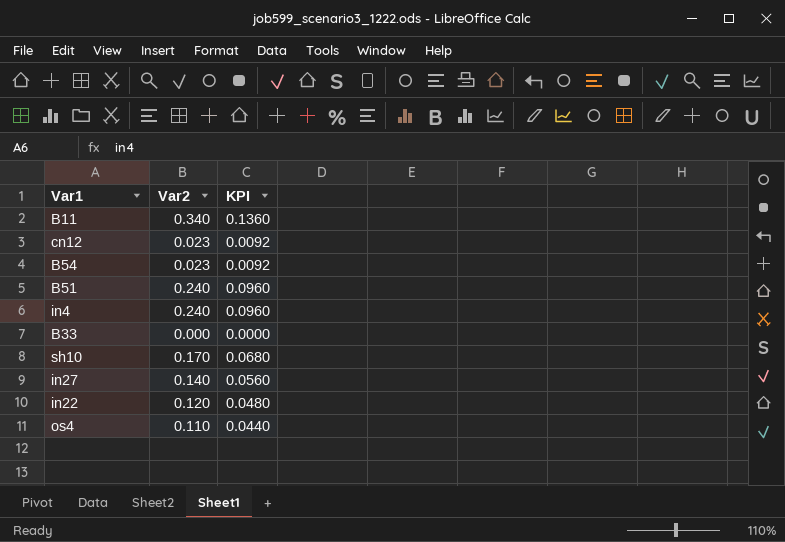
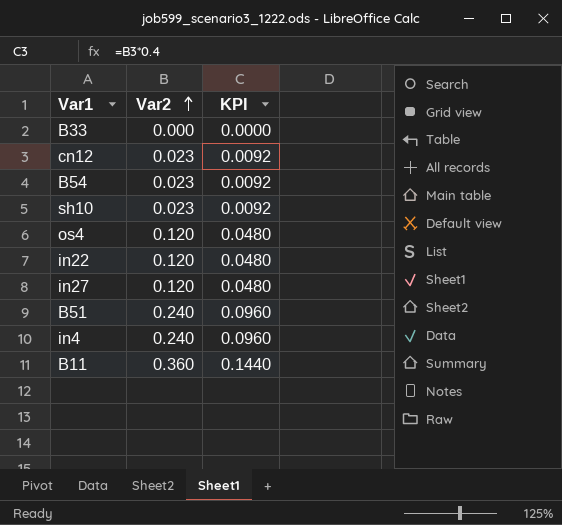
row order: none -> Var2 ascending
sh10 | Var2: 0.170 -> 0.023
sh10 | KPI: 0.0680 -> 0.0092
os4 | Var2: 0.110 -> 0.120
os4 | KPI: 0.0440 -> 0.0480
in27 | Var2: 0.140 -> 0.120
in27 | KPI: 0.0560 -> 0.0480
B11 | Var2: 0.340 -> 0.360
B11 | KPI: 0.1360 -> 0.1440

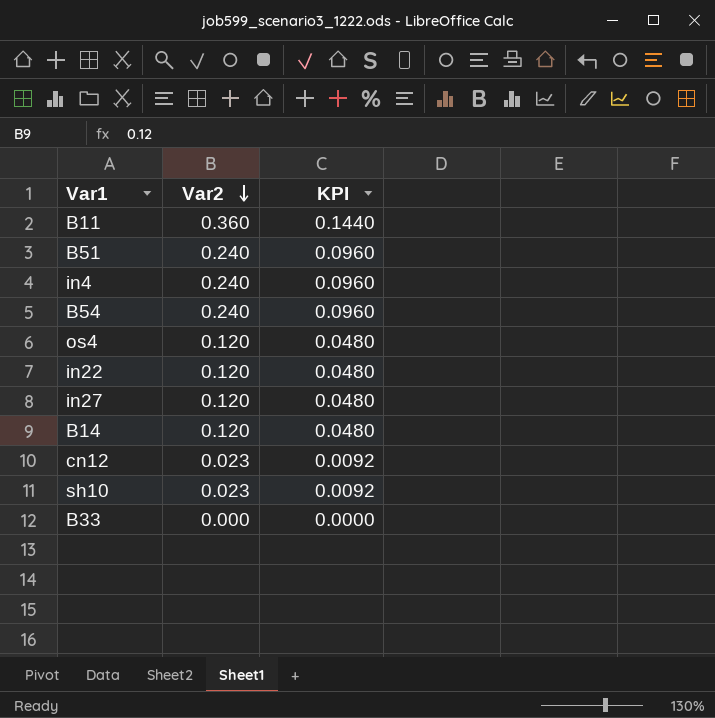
row order: Var2 ascending -> Var2 descending
B54 | Var2: 0.023 -> 0.240
B54 | KPI: 0.0092 -> 0.0960
row B14: none -> 0.120 | 0.0480

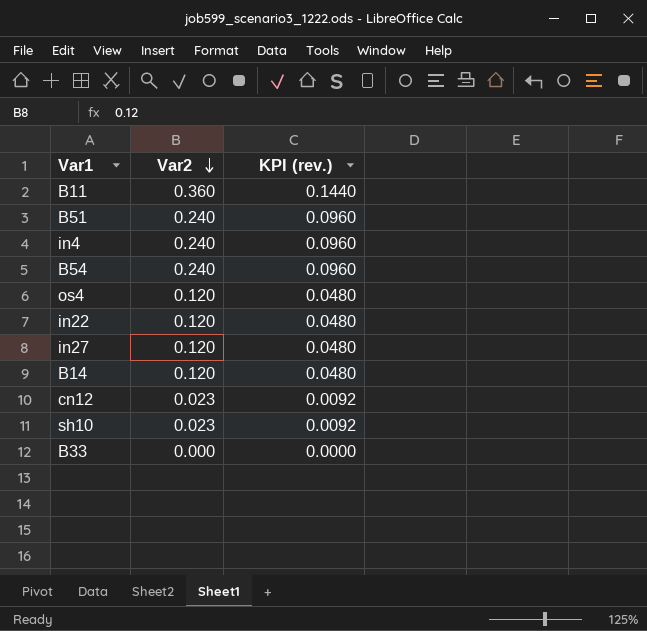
column name: KPI -> KPI (rev.)

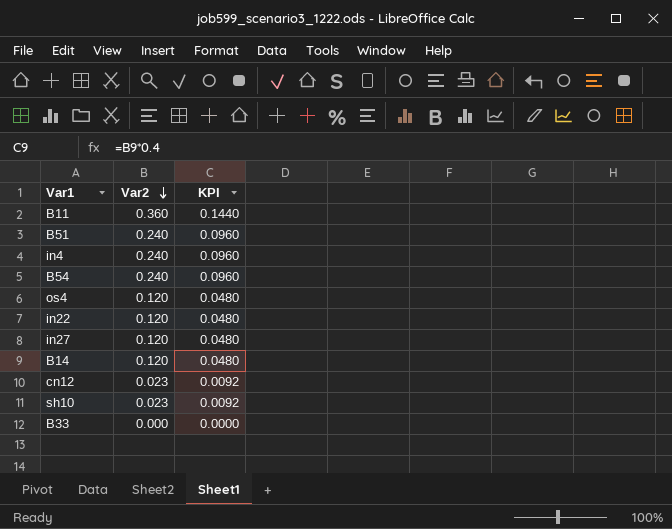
column name: KPI (rev.) -> KPI

